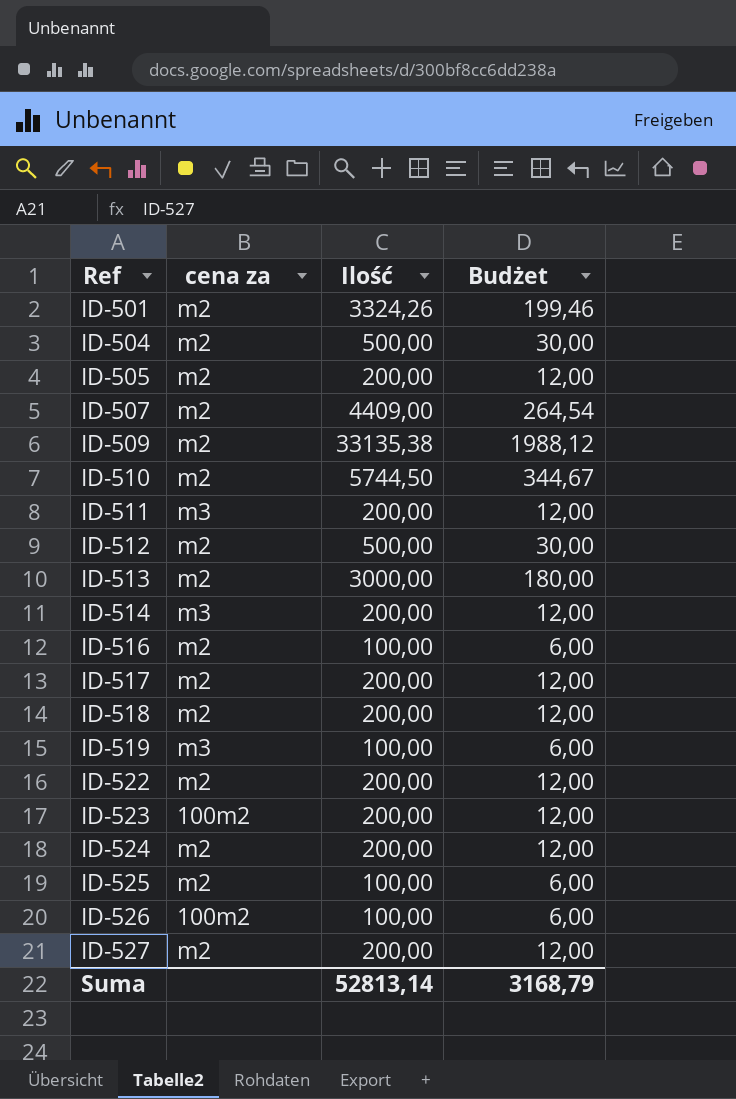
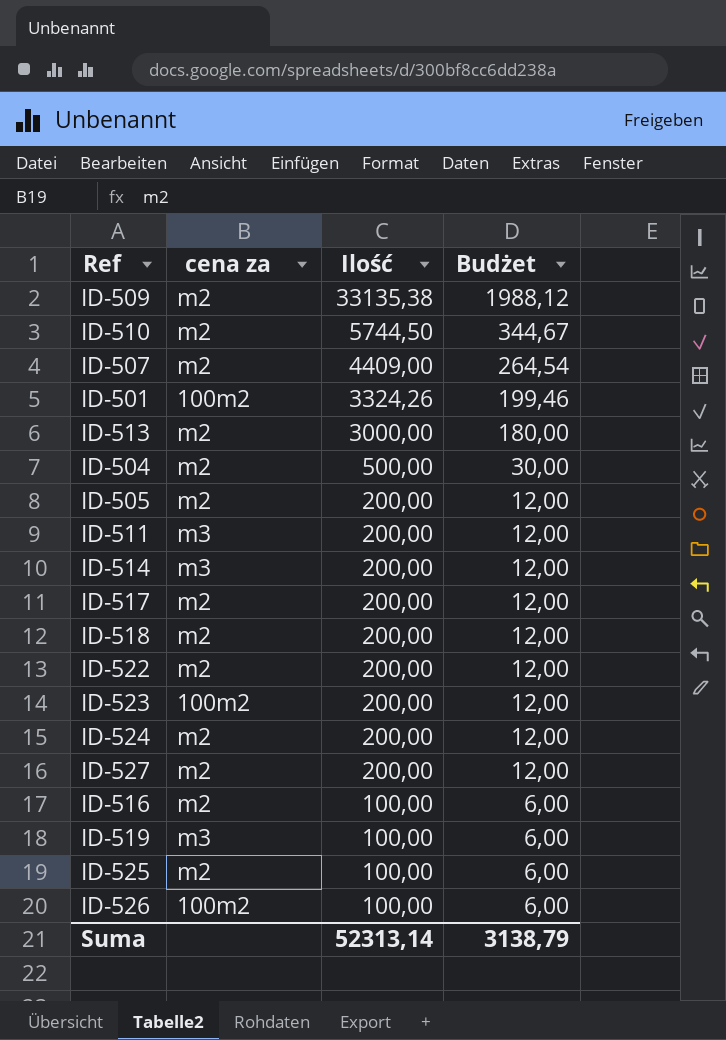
row order: Ref ascending -> Ilość descending
row ID-512: m2 | 500,00 | 30,00 -> none
ID-501 | cena za: m2 -> 100m2
Suma | Ilość: 52813,14 -> 52313,14
Suma | Budżet: 3168,79 -> 3138,79

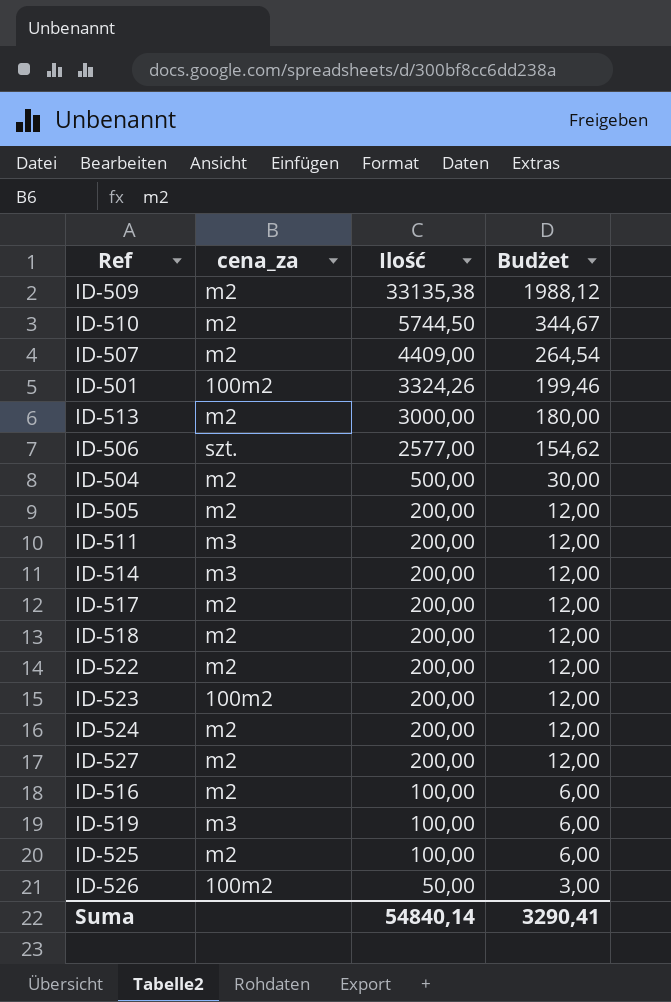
column name: cena za -> cena_za
row ID-506: none -> szt. | 2577,00 | 154,62
ID-526 | Ilość: 100,00 -> 50,00
ID-526 | Budżet: 6,00 -> 3,00
Suma | Ilość: 52313,14 -> 54840,14
Suma | Budżet: 3138,79 -> 3290,41

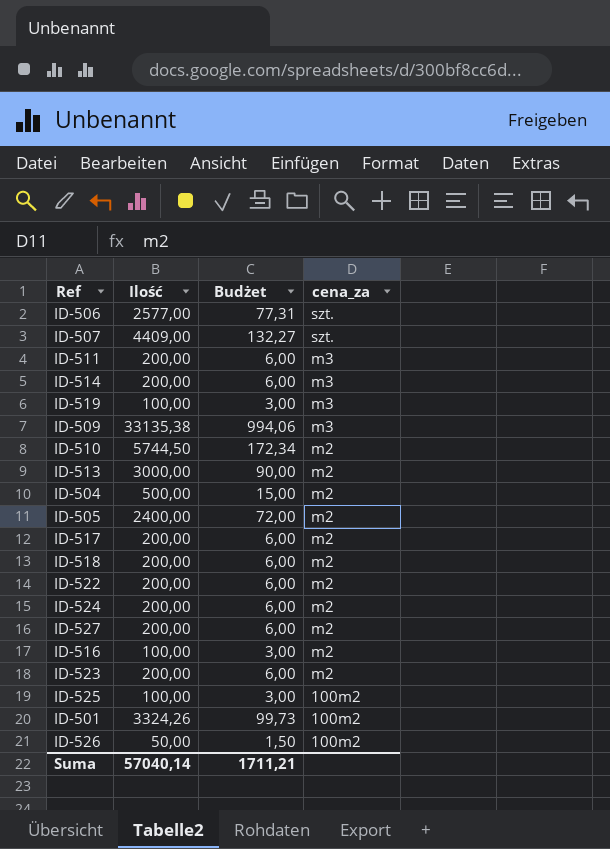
row order: Ilość descending -> cena_za descending
column Budżet | formula: [Ilość] * 0,06 -> [Ilość] * 0,03
column cena_za | position: 2 -> 4
ID-507 | cena_za: m2 -> szt.
ID-509 | cena_za: m2 -> m3
ID-505 | Ilość: 200,00 -> 2400,00
ID-523 | cena_za: 100m2 -> m2
ID-525 | cena_za: m2 -> 100m2
Suma | Ilość: 54840,14 -> 57040,14
Suma | Budżet: 3290,41 -> 1711,21

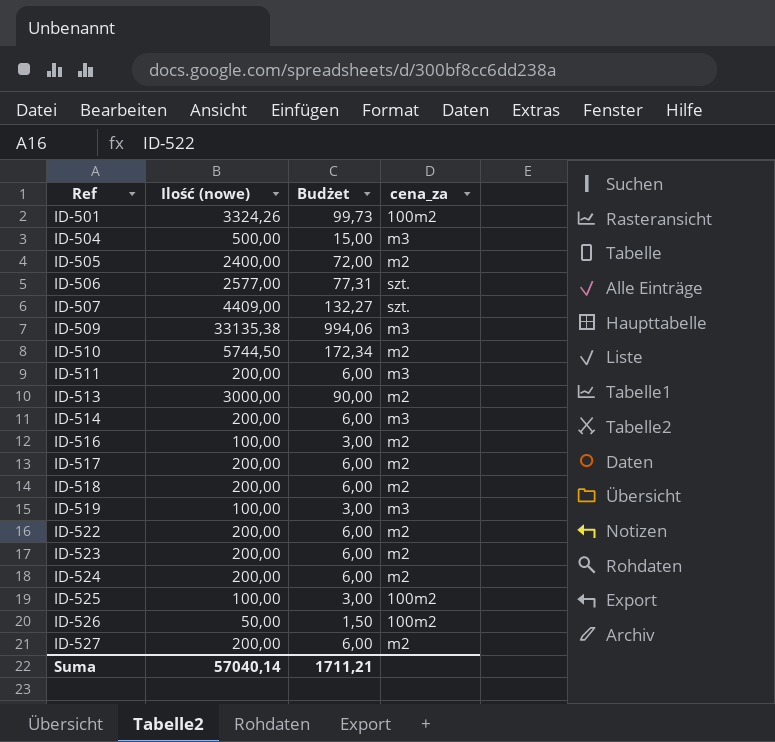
row order: cena_za descending -> Ref ascending
column name: Ilość -> Ilość (nowe)
ID-504 | cena_za: m2 -> m3

